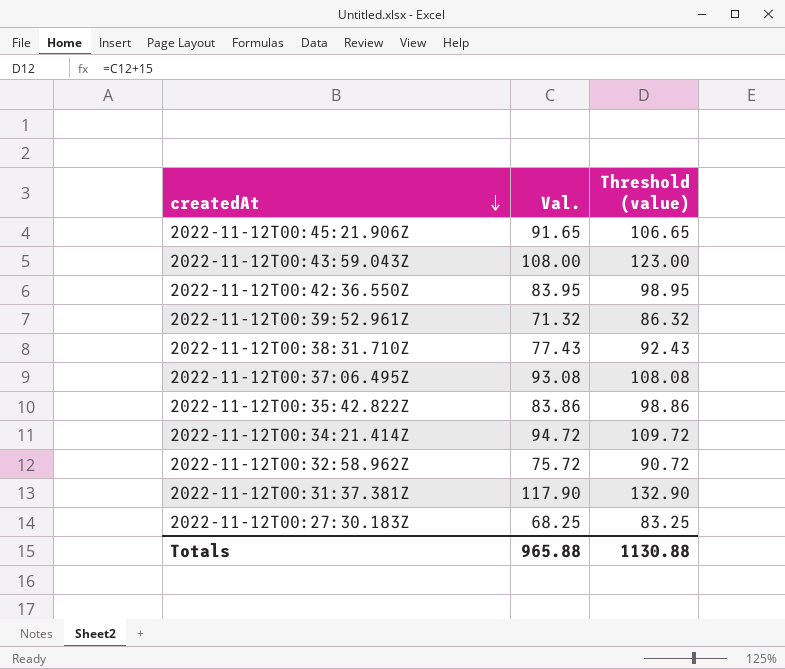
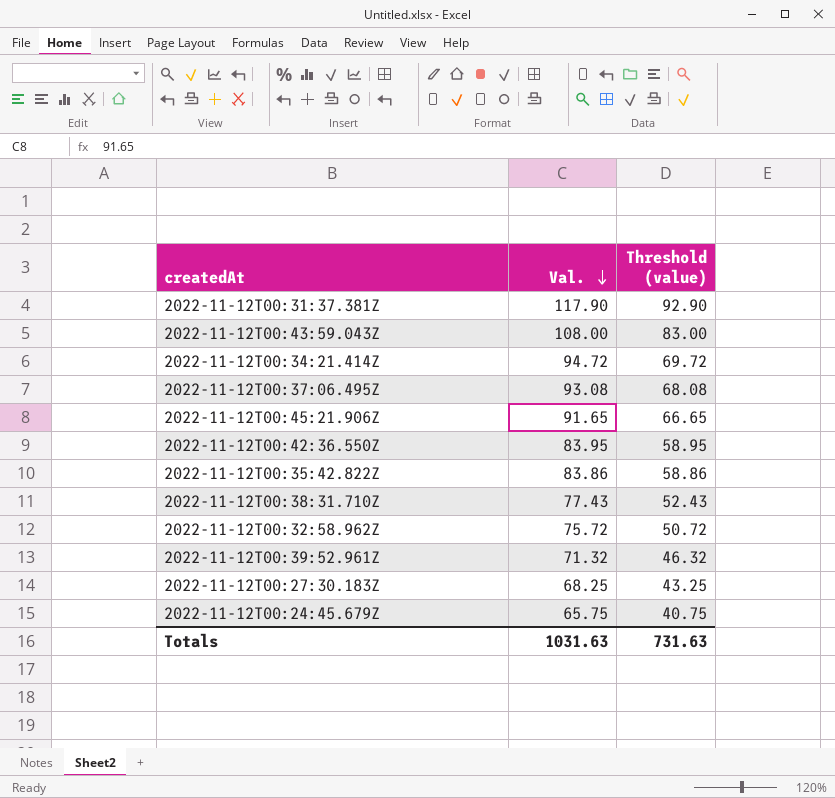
row order: createdAt descending -> Val. descending
column Threshold (value) | formula: [Val.] + 15 -> [Val.] - 25
row 2022-11-12T00:24:45.679Z: none -> 65.75 | 40.75
Totals | Val.: 965.88 -> 1031.63
Totals | Threshold (value): 1130.88 -> 731.63

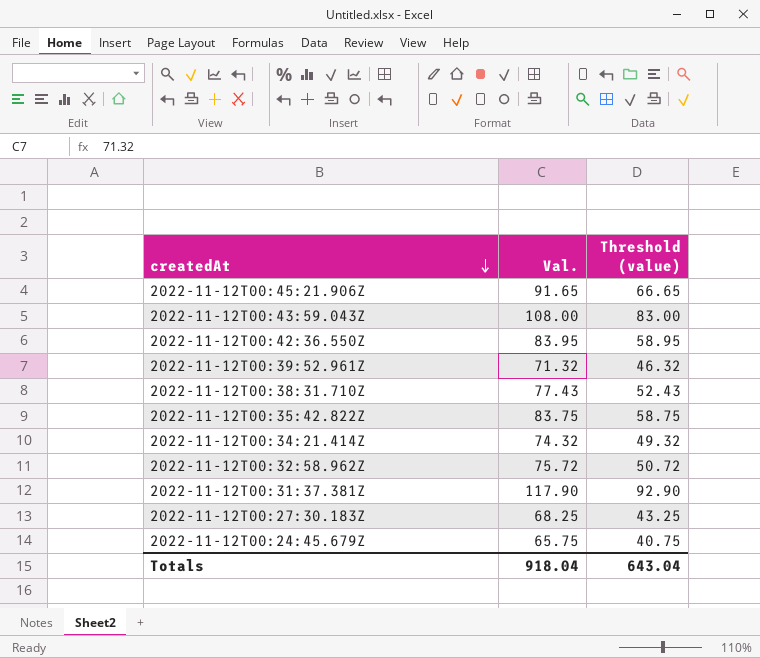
row order: Val. descending -> createdAt descending
row 2022-11-12T00:37:06.495Z: 93.08 | 68.08 -> none
2022-11-12T00:35:42.822Z | Val.: 83.86 -> 83.75
2022-11-12T00:35:42.822Z | Threshold (value): 58.86 -> 58.75
2022-11-12T00:34:21.414Z | Val.: 94.72 -> 74.32
2022-11-12T00:34:21.414Z | Threshold (value): 69.72 -> 49.32
Totals | Val.: 1031.63 -> 918.04
Totals | Threshold (value): 731.63 -> 643.04

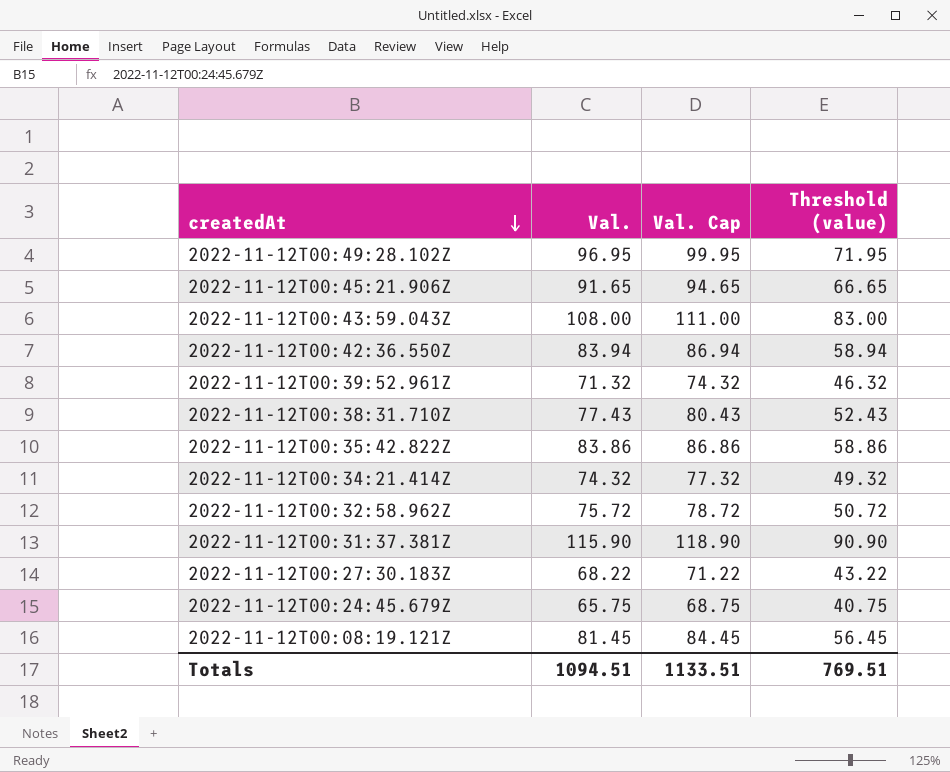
column Val. Cap | formula: none -> [Val.] + 3
row 2022-11-12T00:49:28.102Z: none -> 96.95 | 99.95 | 71.95
2022-11-12T00:42:36.550Z | Val.: 83.95 -> 83.94
2022-11-12T00:42:36.550Z | Threshold (value): 58.95 -> 58.94
2022-11-12T00:35:42.822Z | Val.: 83.75 -> 83.86
2022-11-12T00:35:42.822Z | Threshold (value): 58.75 -> 58.86
2022-11-12T00:31:37.381Z | Val.: 117.90 -> 115.90
2022-11-12T00:31:37.381Z | Threshold (value): 92.90 -> 90.90
2022-11-12T00:27:30.183Z | Val.: 68.25 -> 68.22
2022-11-12T00:27:30.183Z | Threshold (value): 43.25 -> 43.22
row 2022-11-12T00:08:19.121Z: none -> 81.45 | 84.45 | 56.45
Totals | Val.: 918.04 -> 1094.51
Totals | Threshold (value): 643.04 -> 769.51

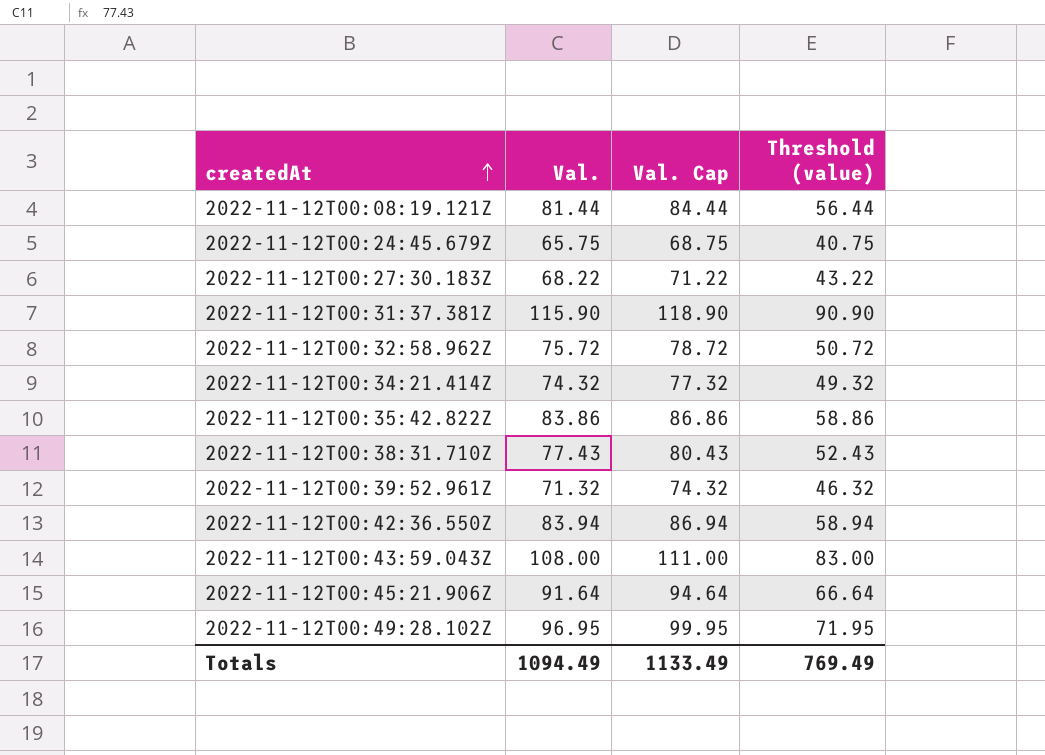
row order: createdAt descending -> createdAt ascending
2022-11-12T00:08:19.121Z | Val.: 81.45 -> 81.44
2022-11-12T00:08:19.121Z | Val. Cap: 84.45 -> 84.44
2022-11-12T00:08:19.121Z | Threshold (value): 56.45 -> 56.44
2022-11-12T00:45:21.906Z | Val.: 91.65 -> 91.64
2022-11-12T00:45:21.906Z | Val. Cap: 94.65 -> 94.64
2022-11-12T00:45:21.906Z | Threshold (value): 66.65 -> 66.64
Totals | Val.: 1094.51 -> 1094.49
Totals | Val. Cap: 1133.51 -> 1133.49
Totals | Threshold (value): 769.51 -> 769.49

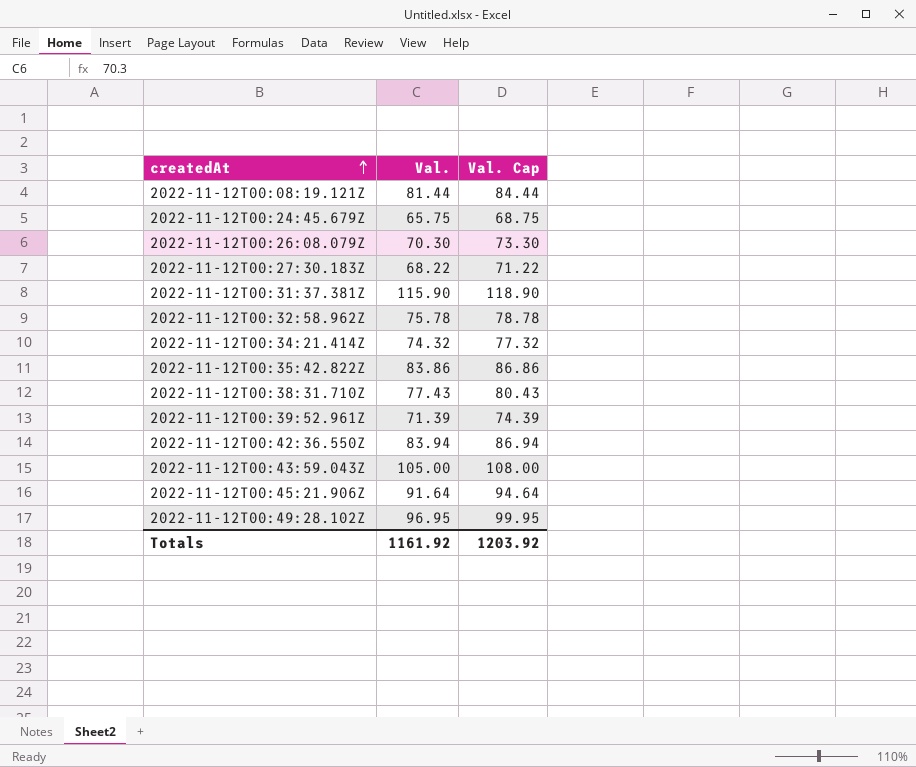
column Threshold (value) | formula: [Val.] - 25 -> none
row 2022-11-12T00:26:08.079Z: none -> 70.30 | 73.30
2022-11-12T00:32:58.962Z | Val.: 75.72 -> 75.78
2022-11-12T00:32:58.962Z | Val. Cap: 78.72 -> 78.78
2022-11-12T00:39:52.961Z | Val.: 71.32 -> 71.39
2022-11-12T00:39:52.961Z | Val. Cap: 74.32 -> 74.39
2022-11-12T00:43:59.043Z | Val.: 108.00 -> 105.00
2022-11-12T00:43:59.043Z | Val. Cap: 111.00 -> 108.00
Totals | Val.: 1094.49 -> 1161.92
Totals | Val. Cap: 1133.49 -> 1203.92

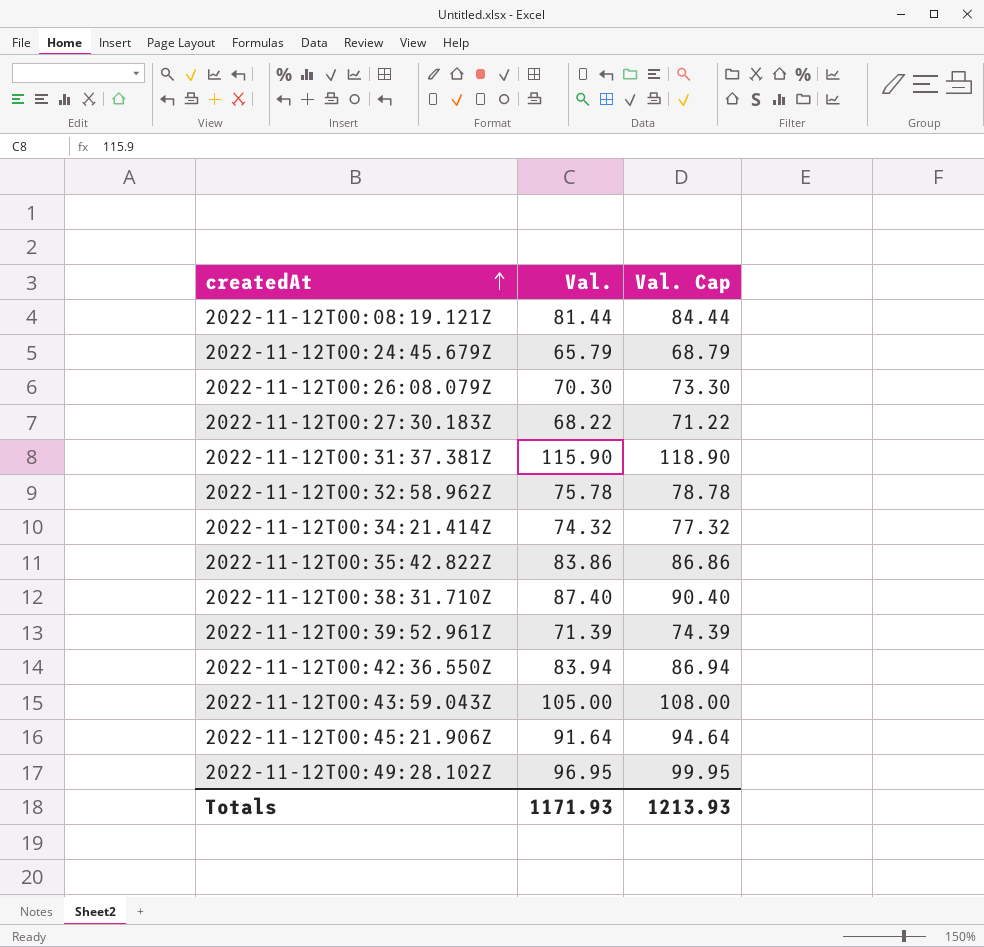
2022-11-12T00:24:45.679Z | Val.: 65.75 -> 65.79
2022-11-12T00:24:45.679Z | Val. Cap: 68.75 -> 68.79
2022-11-12T00:38:31.710Z | Val.: 77.43 -> 87.40
2022-11-12T00:38:31.710Z | Val. Cap: 80.43 -> 90.40
Totals | Val.: 1161.92 -> 1171.93
Totals | Val. Cap: 1203.92 -> 1213.93

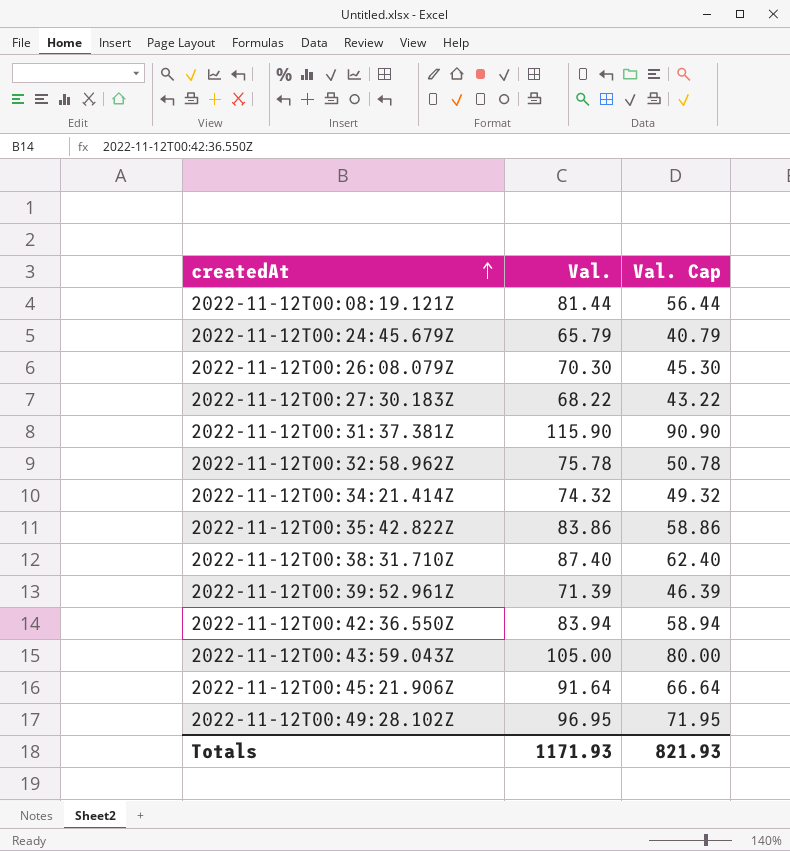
column Val. Cap | formula: [Val.] + 3 -> [Val.] - 25
Totals | Val. Cap: 1213.93 -> 821.93

